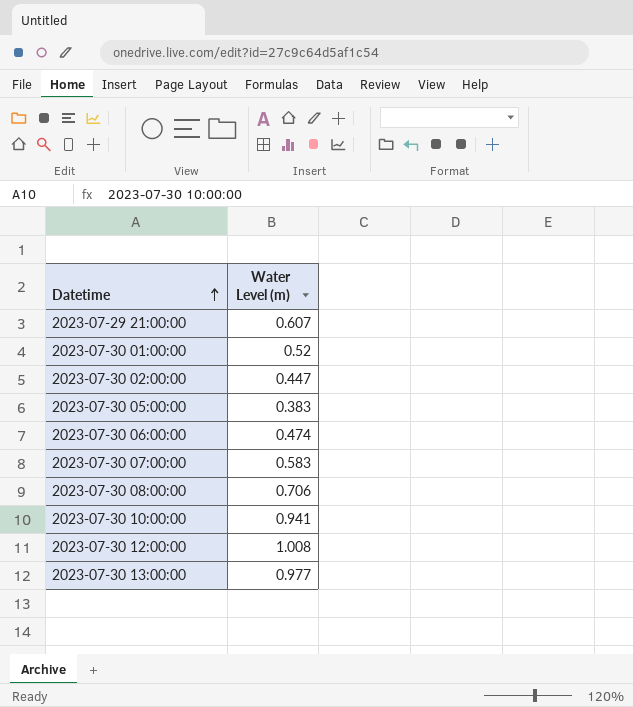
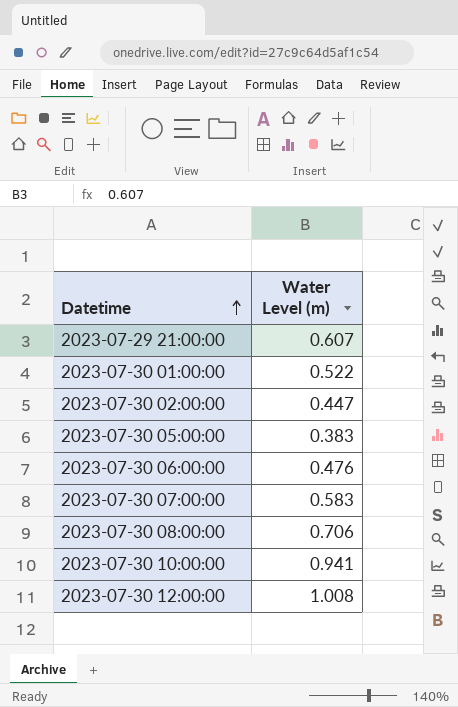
row 2023-07-30 13:00:00: 0.977 -> none
2023-07-30 01:00:00 | Water Level (m): 0.52 -> 0.522
2023-07-30 06:00:00 | Water Level (m): 0.474 -> 0.476

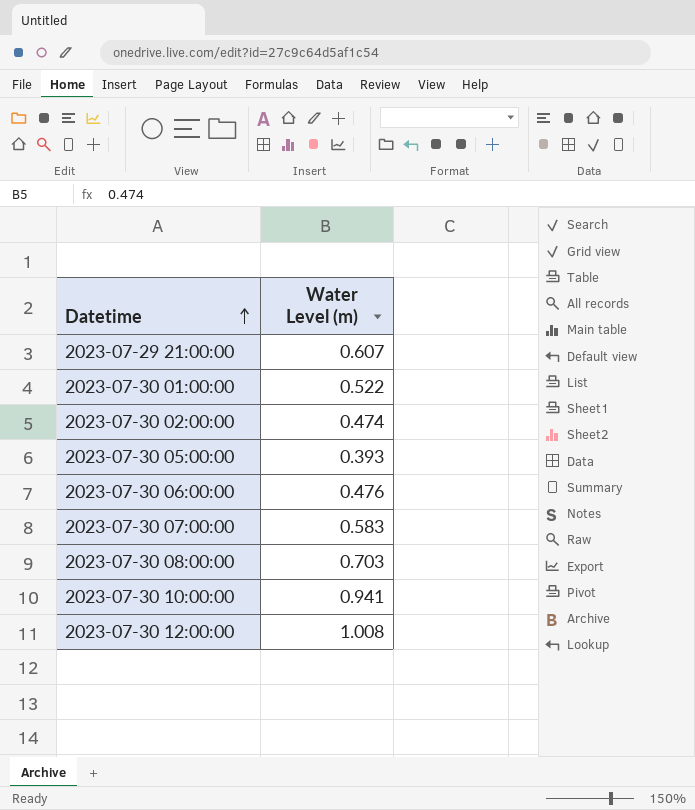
2023-07-30 02:00:00 | Water Level (m): 0.447 -> 0.474
2023-07-30 05:00:00 | Water Level (m): 0.383 -> 0.393
2023-07-30 08:00:00 | Water Level (m): 0.706 -> 0.703

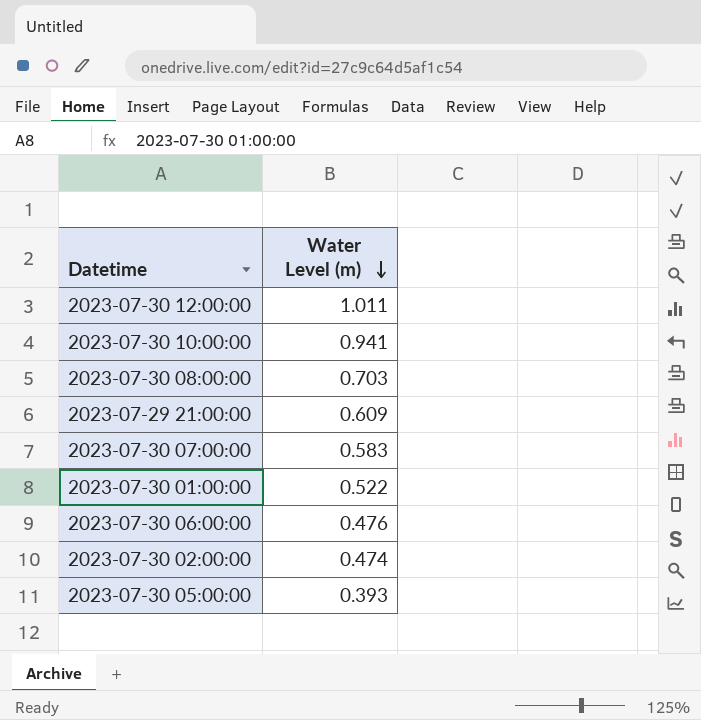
row order: Datetime ascending -> Water Level (m) descending
2023-07-30 12:00:00 | Water Level (m): 1.008 -> 1.011
2023-07-29 21:00:00 | Water Level (m): 0.607 -> 0.609

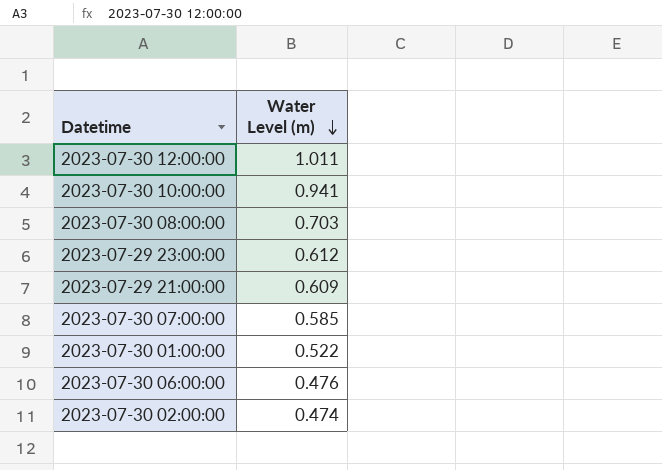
row 2023-07-30 05:00:00: 0.393 -> none
row 2023-07-29 23:00:00: none -> 0.612
2023-07-30 07:00:00 | Water Level (m): 0.583 -> 0.585

